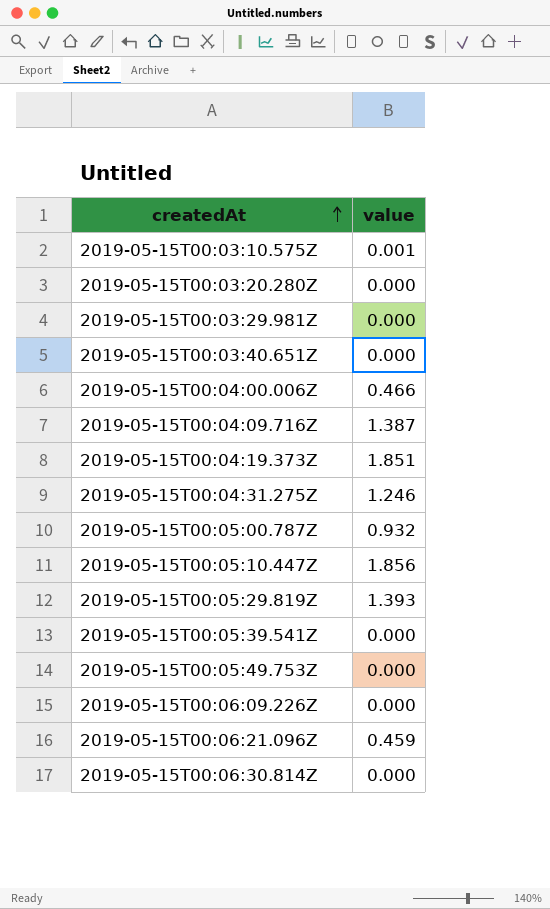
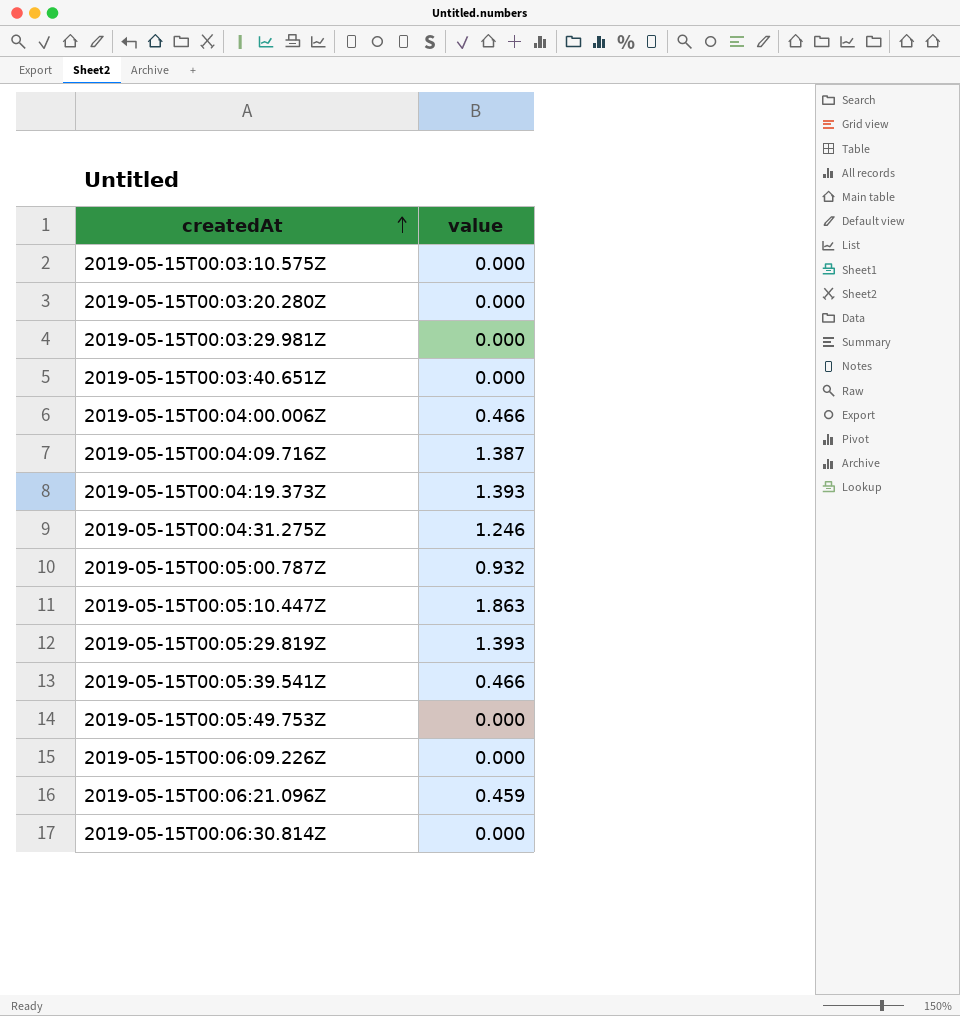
2019-05-15T00:03:10.575Z | value: 0.001 -> 0.000
2019-05-15T00:04:19.373Z | value: 1.851 -> 1.393
2019-05-15T00:05:10.447Z | value: 1.856 -> 1.863
2019-05-15T00:05:39.541Z | value: 0.000 -> 0.466

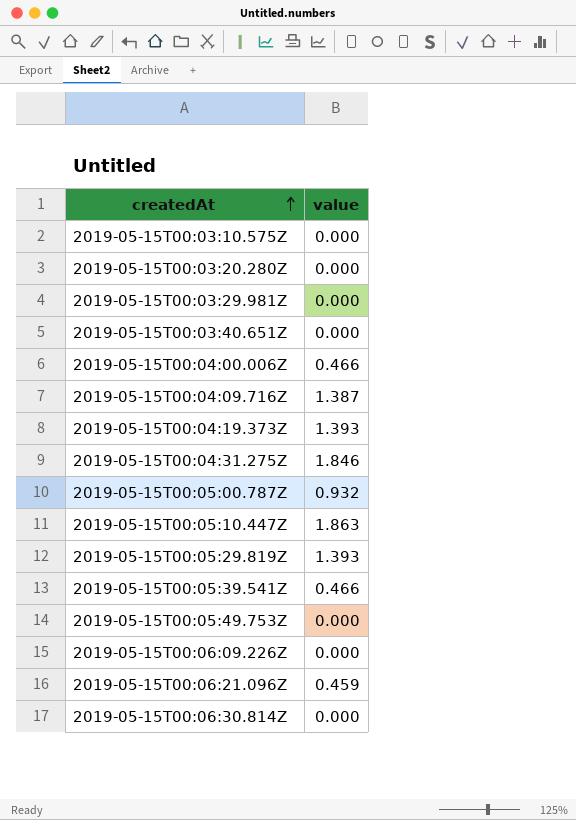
2019-05-15T00:04:31.275Z | value: 1.246 -> 1.846

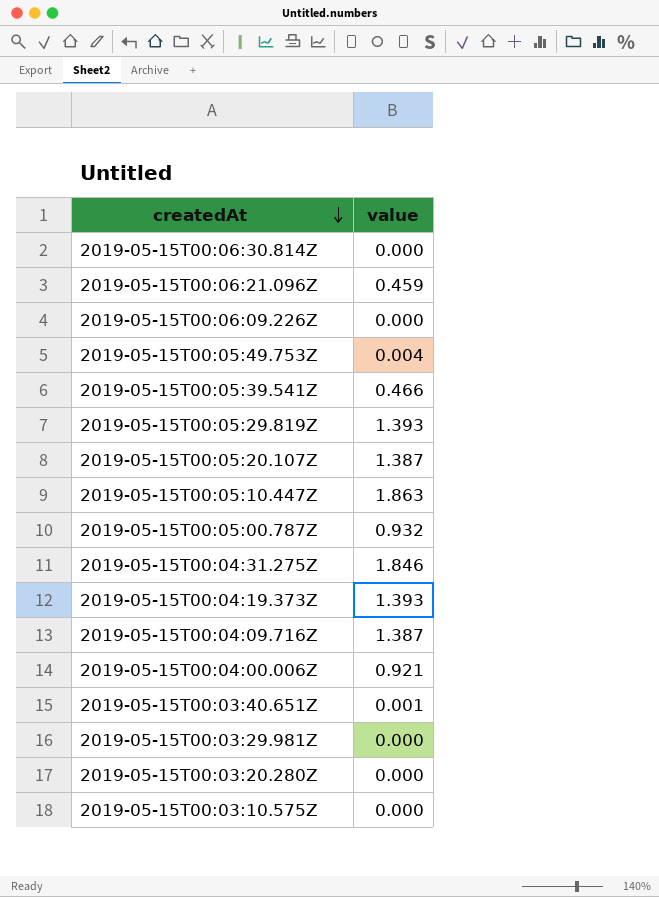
row order: createdAt ascending -> createdAt descending
2019-05-15T00:05:49.753Z | value: 0.000 -> 0.004
row 2019-05-15T00:05:20.107Z: none -> 1.387
2019-05-15T00:04:00.006Z | value: 0.466 -> 0.921
2019-05-15T00:03:40.651Z | value: 0.000 -> 0.001

